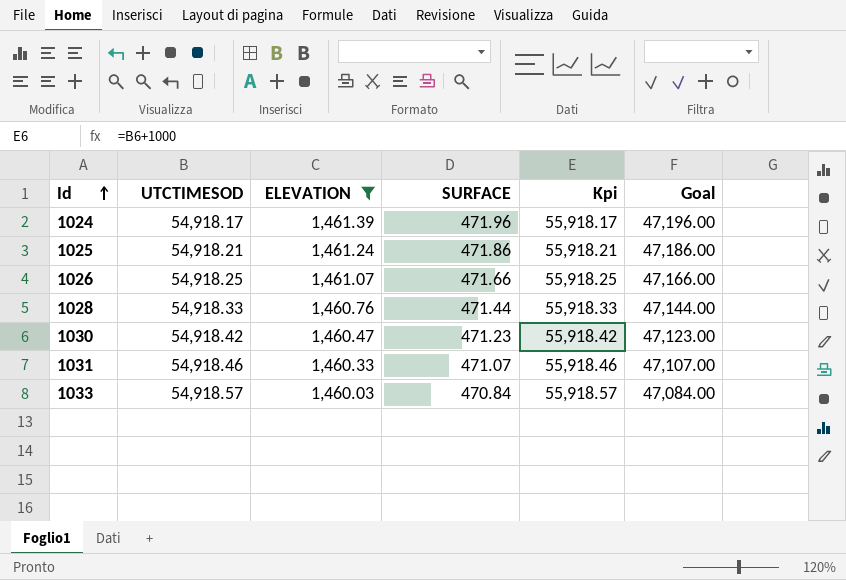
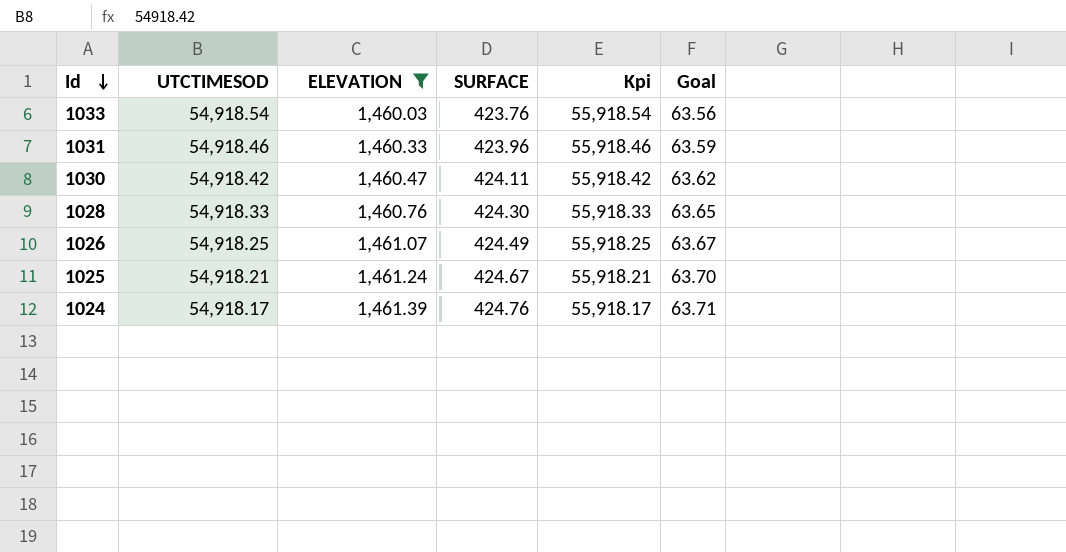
row order: Id ascending -> Id descending
column Goal | formula: [SURFACE] * 100 -> [SURFACE] * 0.15
1033 | UTCTIMESOD: 54,918.57 -> 54,918.54
1033 | SURFACE: 470.84 -> 423.76
1033 | Kpi: 55,918.57 -> 55,918.54
1031 | SURFACE: 471.07 -> 423.96
1030 | SURFACE: 471.23 -> 424.11
1028 | SURFACE: 471.44 -> 424.30
1026 | SURFACE: 471.66 -> 424.49
1025 | SURFACE: 471.86 -> 424.67
1024 | SURFACE: 471.96 -> 424.76

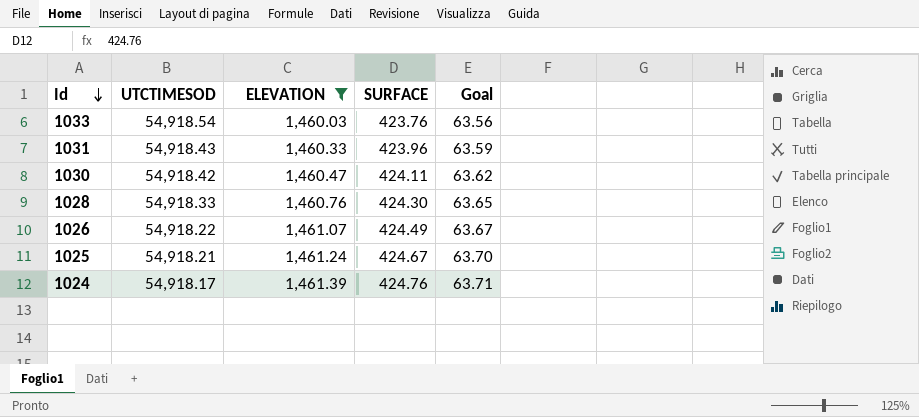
column Kpi | formula: [UTCTIMESOD] + 1000 -> none
1031 | UTCTIMESOD: 54,918.46 -> 54,918.43
1026 | UTCTIMESOD: 54,918.25 -> 54,918.22

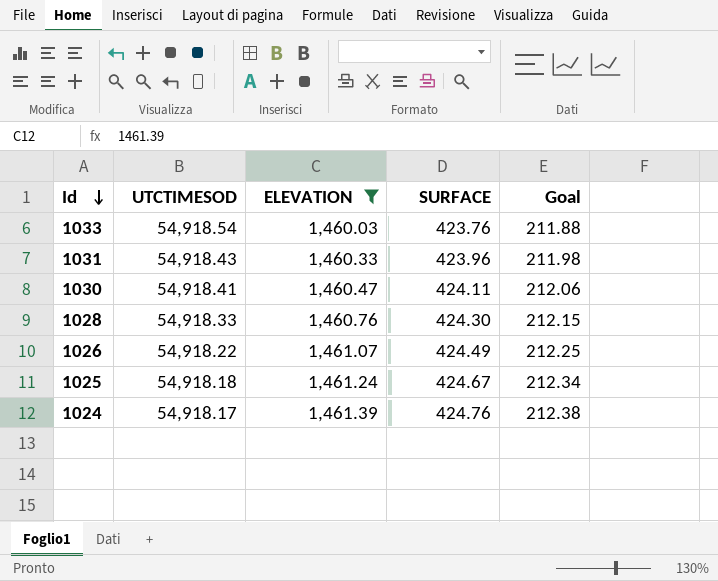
column Goal | formula: [SURFACE] * 0.15 -> [SURFACE] * 0.5
1030 | UTCTIMESOD: 54,918.42 -> 54,918.41
1025 | UTCTIMESOD: 54,918.21 -> 54,918.18

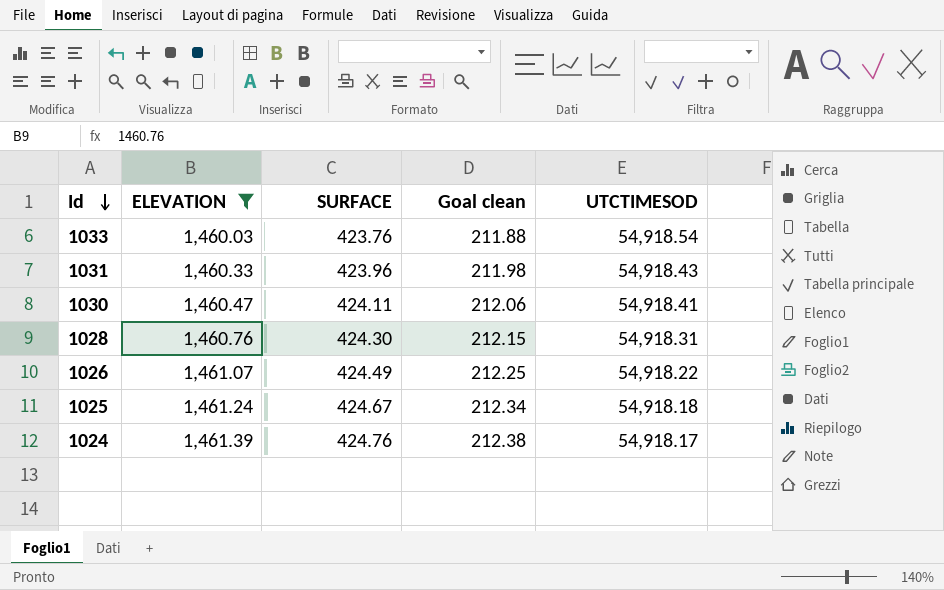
column name: Goal -> Goal clean
column UTCTIMESOD | position: 2 -> 5
1028 | UTCTIMESOD: 54,918.33 -> 54,918.31

